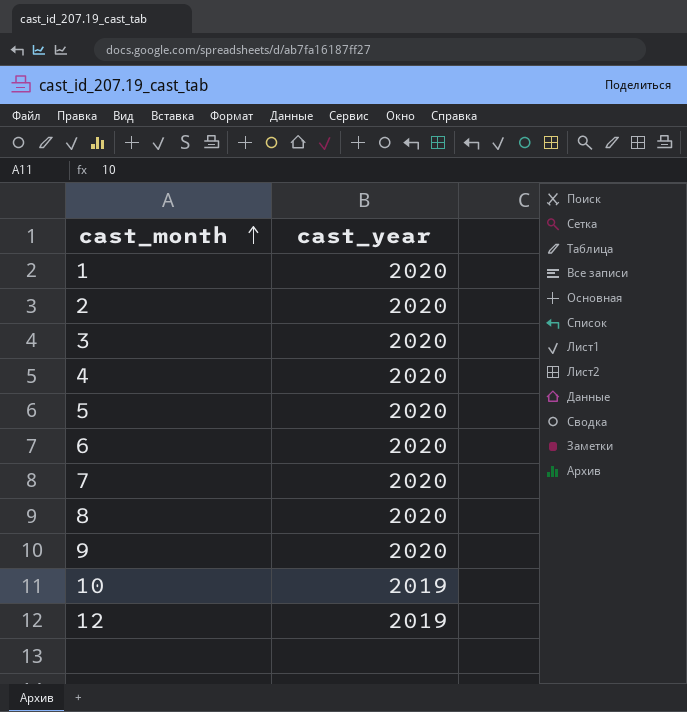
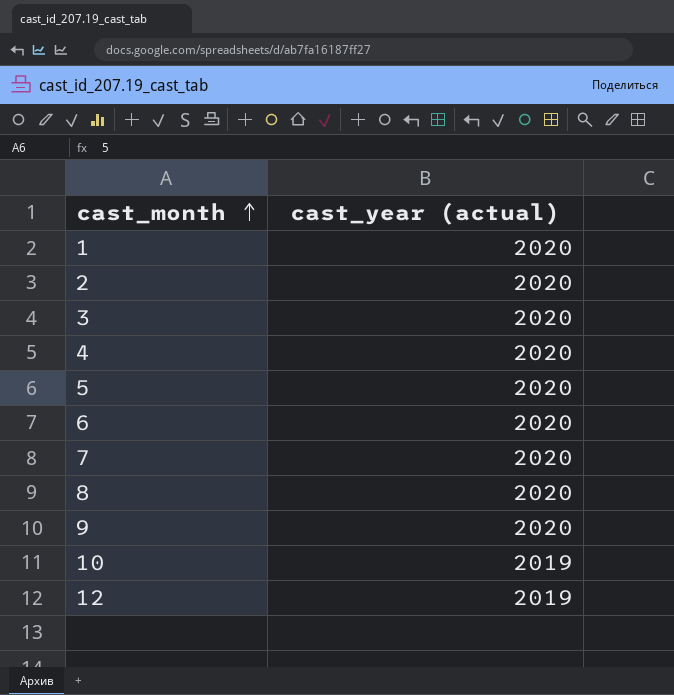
column name: cast_year -> cast_year (actual)

